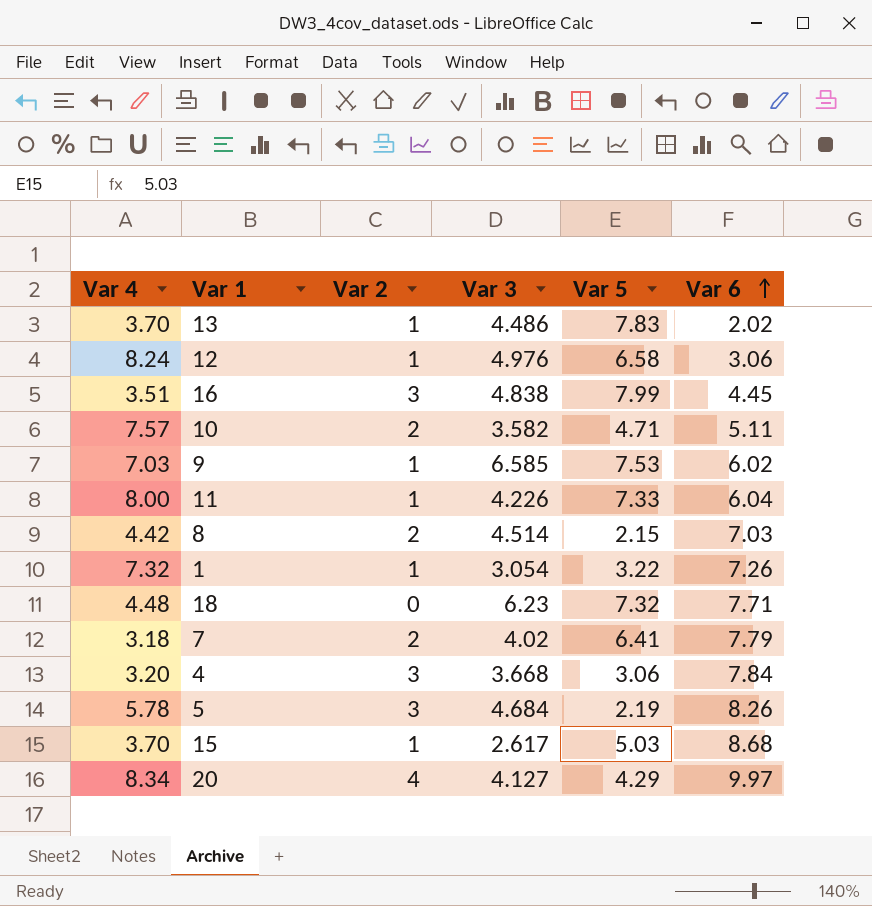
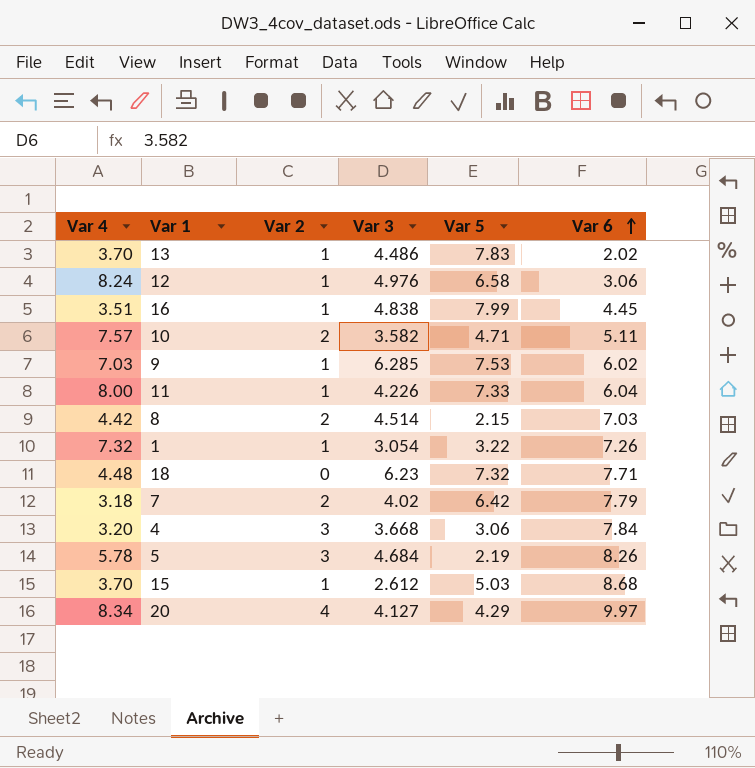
16 | Var 2: 3 -> 1
9 | Var 3: 6.585 -> 6.285
7 | Var 5: 6.41 -> 6.42
15 | Var 3: 2.617 -> 2.612

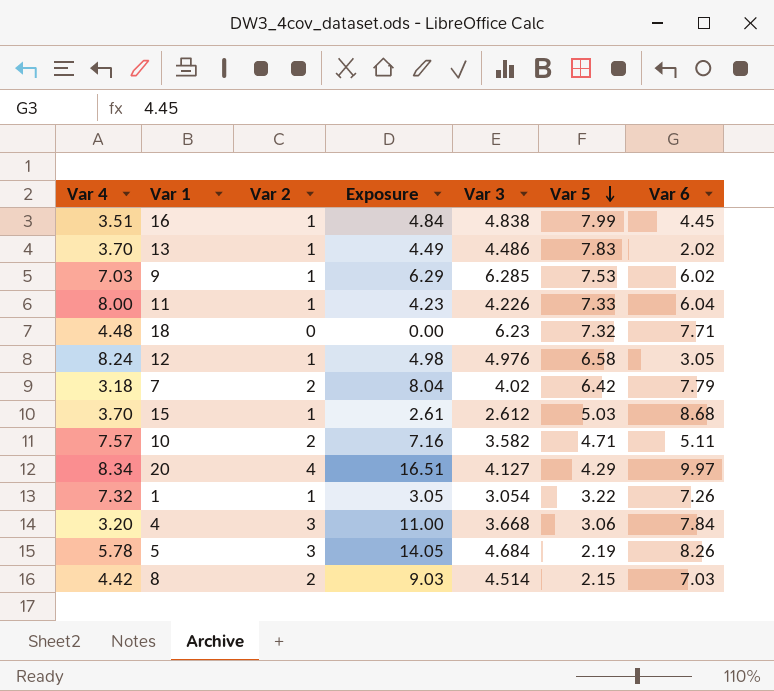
row order: Var 6 ascending -> Var 5 descending
column Exposure | formula: none -> [Var 2] * [Var 3]
12 | Var 6: 3.06 -> 3.05

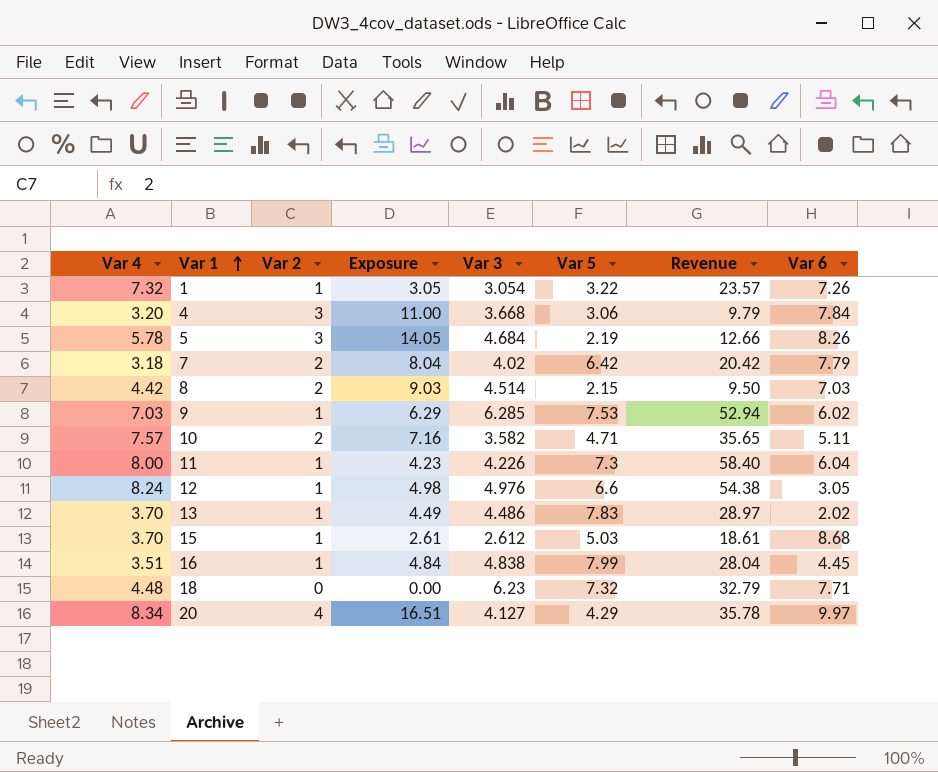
row order: Var 5 descending -> Var 1 ascending
column Revenue | formula: none -> [Var 4] * [Var 5]
11 | Var 5: 7.33 -> 7.3
12 | Var 5: 6.58 -> 6.6

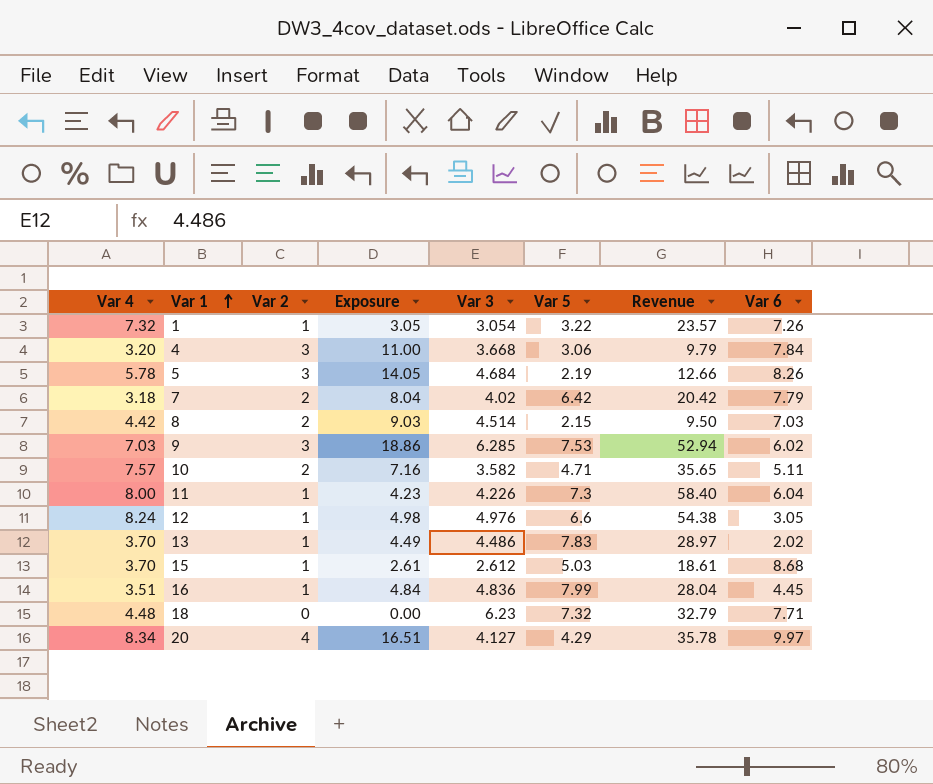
9 | Var 2: 1 -> 3
9 | Exposure: 6.29 -> 18.86
16 | Var 3: 4.838 -> 4.836

